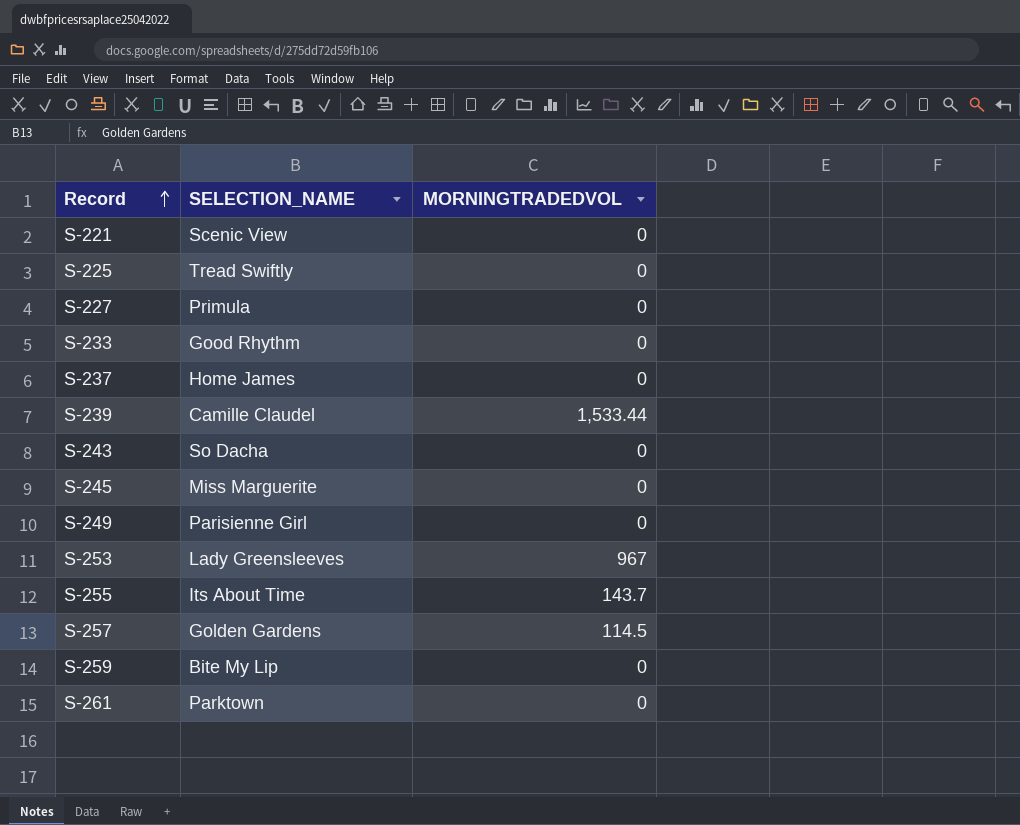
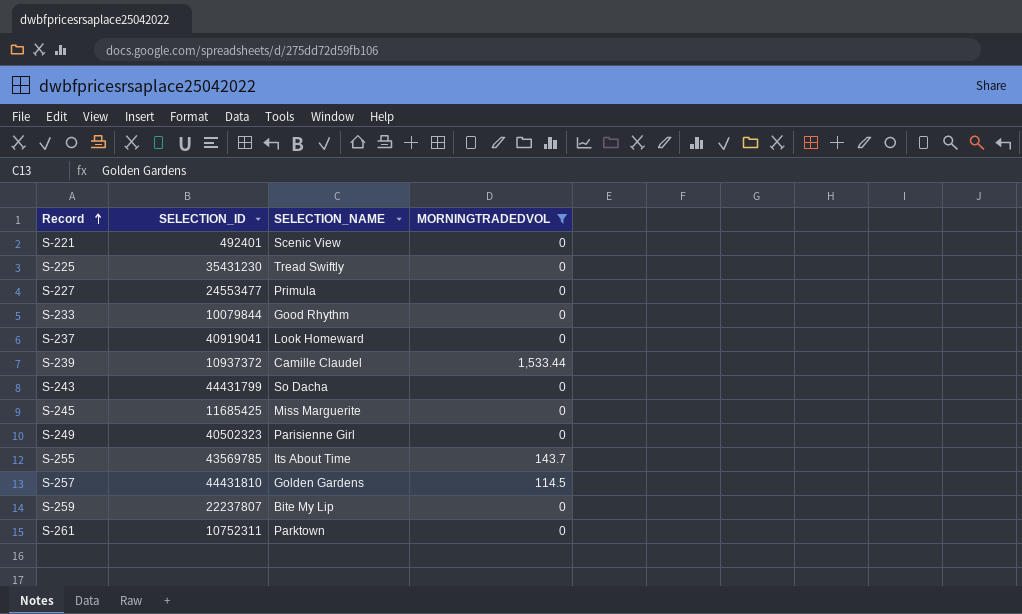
filter: none -> MORNINGTRADEDVOL != 967
column SELECTION_ID | position: none -> 2
S-237 | SELECTION_NAME: Home James -> Look Homeward

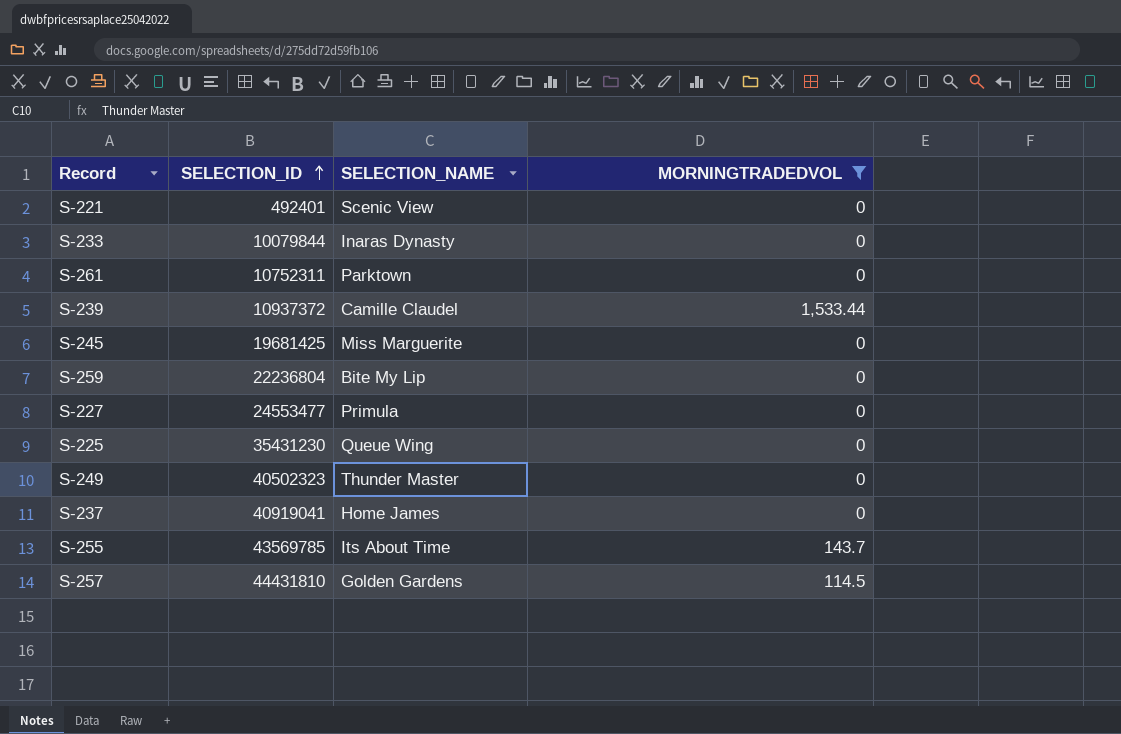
row order: Record ascending -> SELECTION_ID ascending
row S-243: 44431799 | So Dacha | 0 -> none
S-233 | SELECTION_NAME: Good Rhythm -> Inaras Dynasty
S-245 | SELECTION_ID: 11685425 -> 19681425
S-259 | SELECTION_ID: 22237807 -> 22236804
S-225 | SELECTION_NAME: Tread Swiftly -> Queue Wing
S-249 | SELECTION_NAME: Parisienne Girl -> Thunder Master
S-237 | SELECTION_NAME: Look Homeward -> Home James

